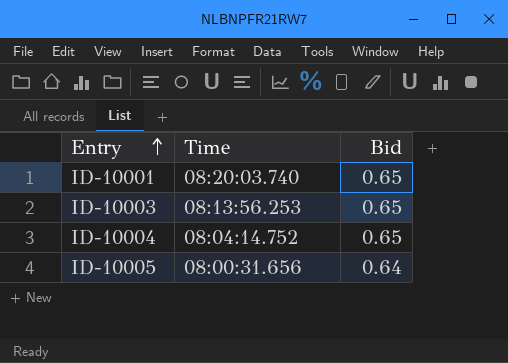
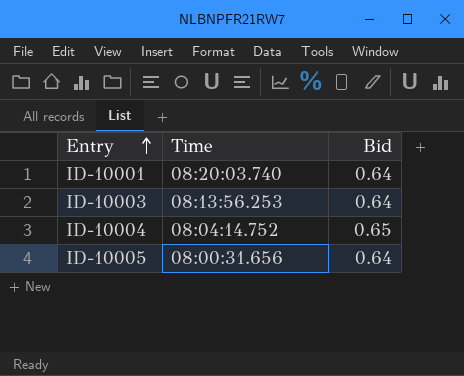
ID-10001 | Bid: 0.65 -> 0.64
ID-10003 | Bid: 0.65 -> 0.64

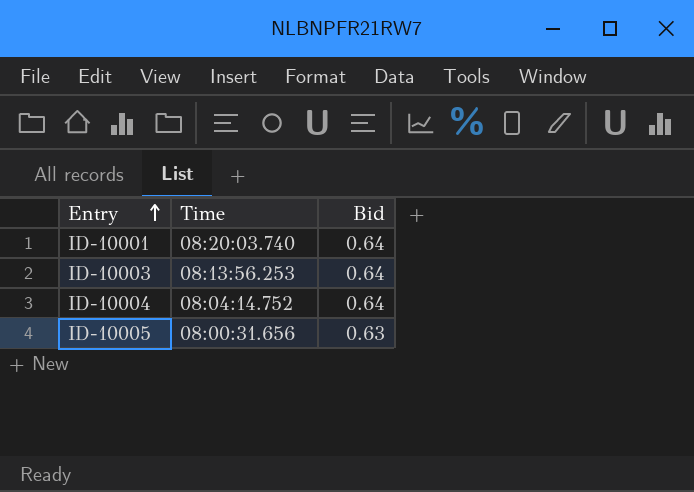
ID-10004 | Bid: 0.65 -> 0.64
ID-10005 | Bid: 0.64 -> 0.63

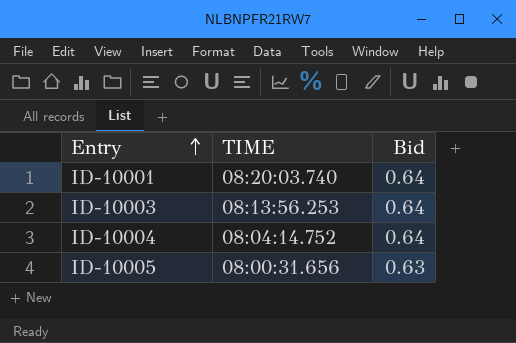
column name: Time -> TIME

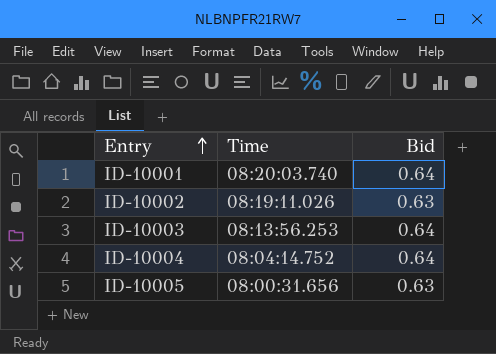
column name: TIME -> Time
row ID-10002: none -> 08:19:11.026 | 0.63

